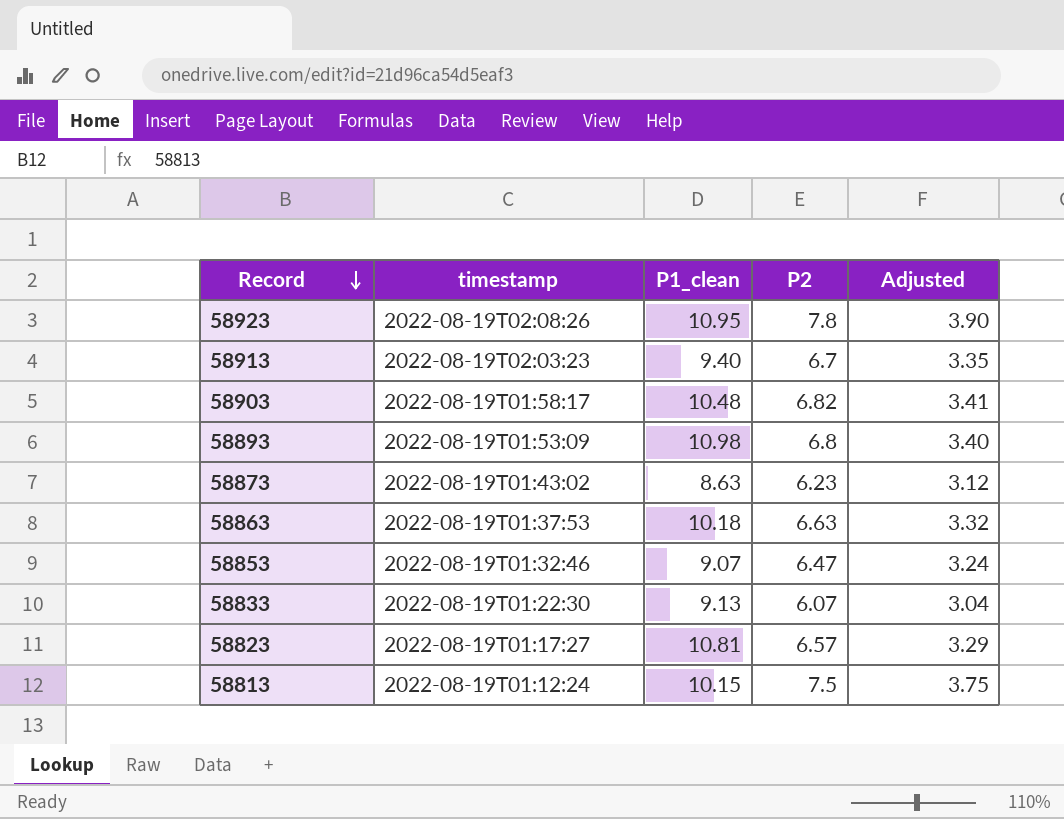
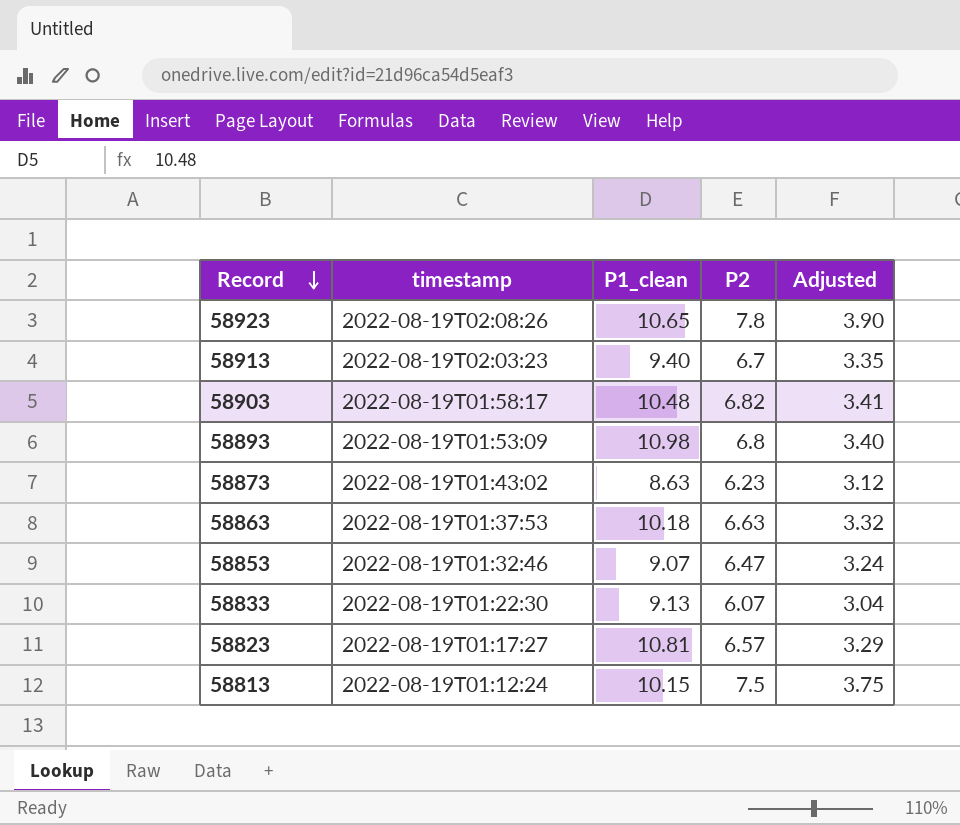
58923 | P1_clean: 10.95 -> 10.65

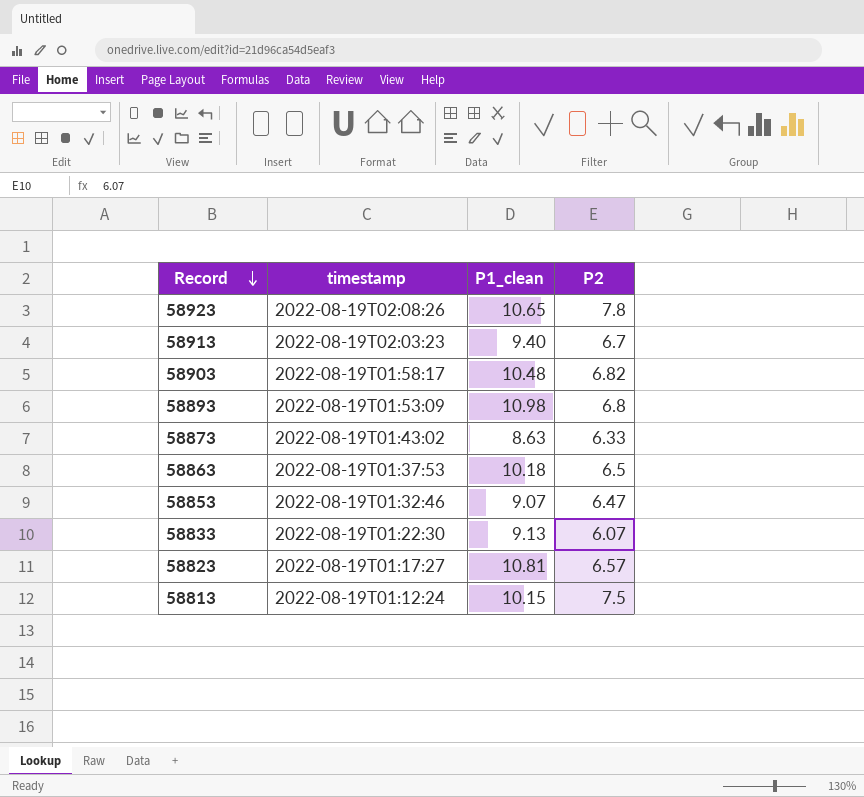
column Adjusted | formula: [P2] * 0.5 -> none
58873 | P2: 6.23 -> 6.33
58863 | P2: 6.63 -> 6.5

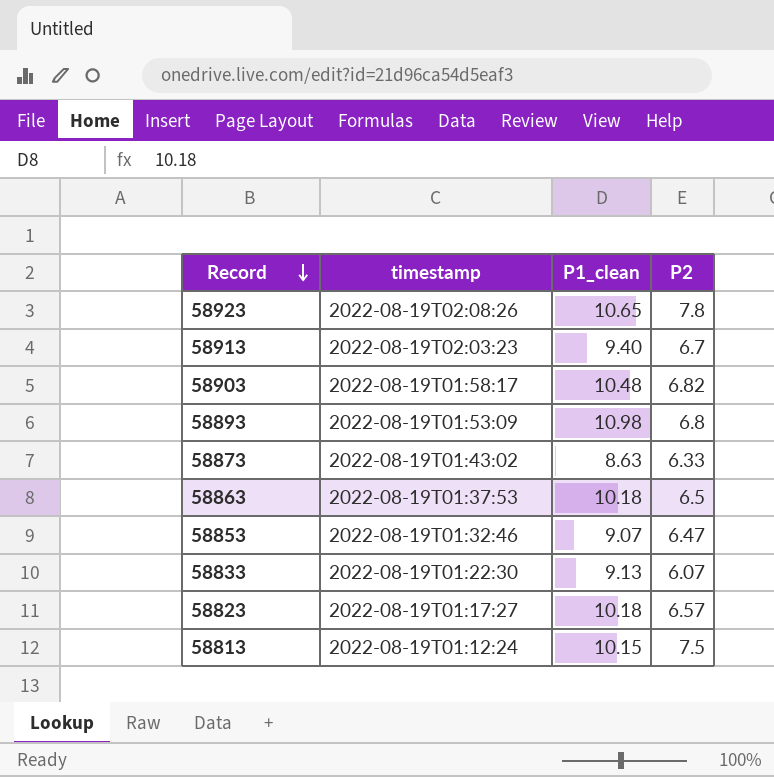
58823 | P1_clean: 10.81 -> 10.18

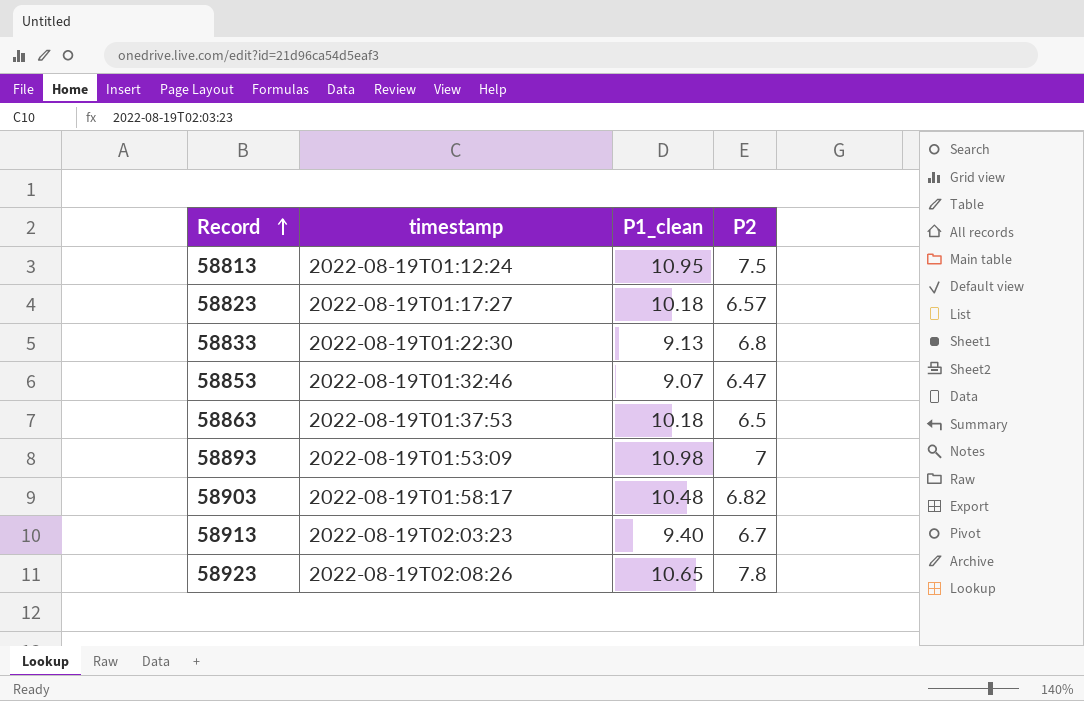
row order: Record descending -> Record ascending
row 58873: 2022-08-19T01:43:02 | 8.63 | 6.33 -> none
58813 | P1_clean: 10.15 -> 10.95
58833 | P2: 6.07 -> 6.8
58893 | P2: 6.8 -> 7

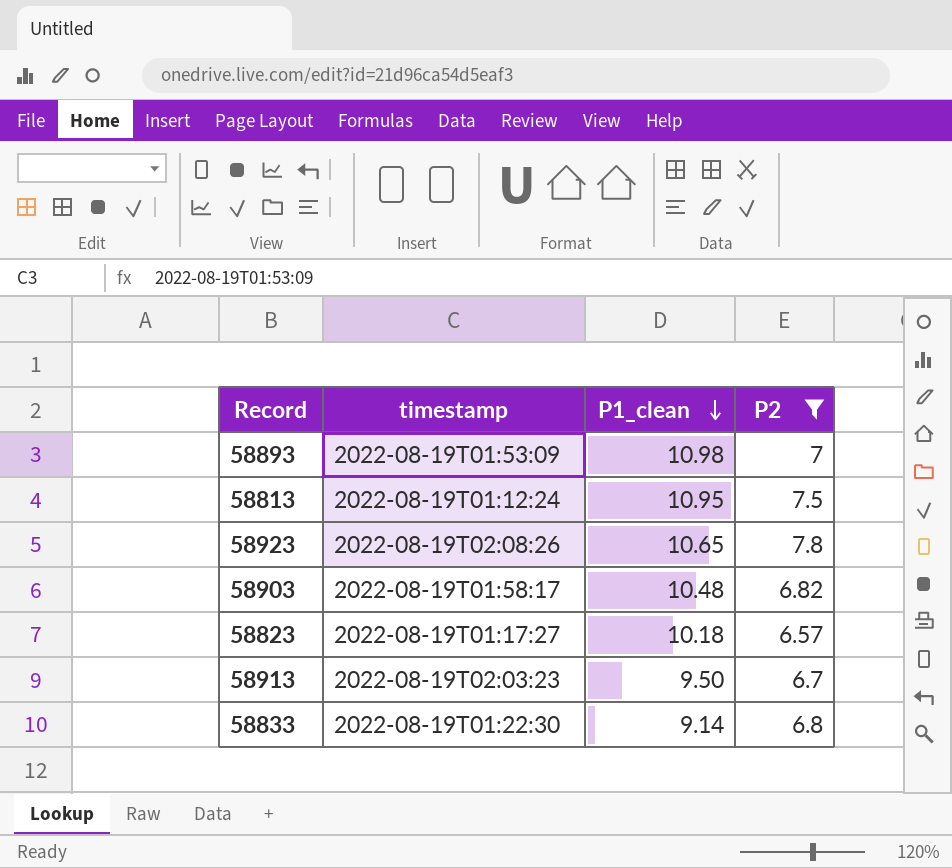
filter: none -> P2 >= 6.57
row order: Record ascending -> P1_clean descending
58913 | P1_clean: 9.40 -> 9.50
58833 | P1_clean: 9.13 -> 9.14

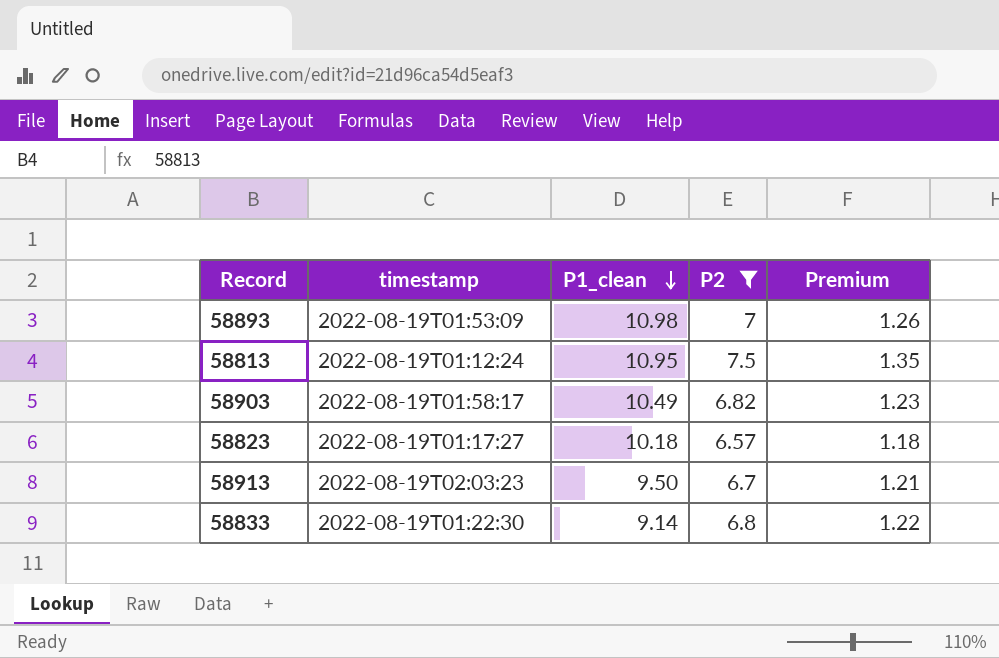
column Premium | formula: none -> [P2] * 0.18
row 58923: 2022-08-19T02:08:26 | 10.65 | 7.8 -> none
58903 | P1_clean: 10.48 -> 10.49

